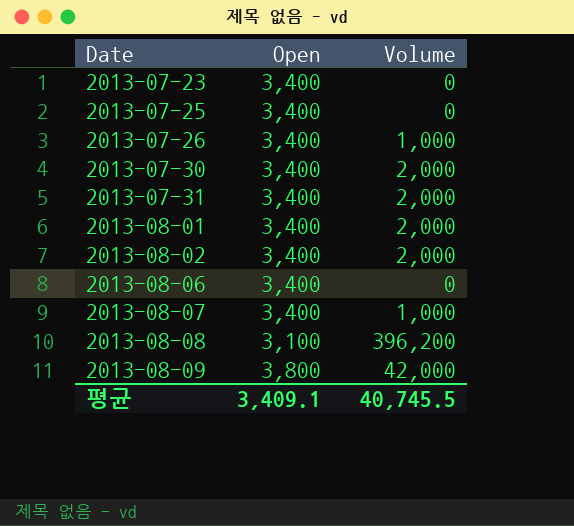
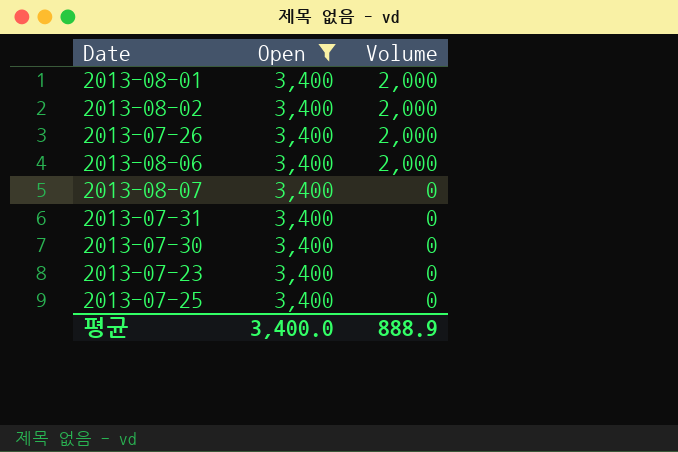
filter: none -> Open = 3,400
row order: Date ascending -> Volume descending
2013-07-26 | Volume: 1,000 -> 2,000
2013-08-06 | Volume: 0 -> 2,000
2013-08-07 | Volume: 1,000 -> 0
2013-07-31 | Volume: 2,000 -> 0
2013-07-30 | Volume: 2,000 -> 0
평균 | Open: 3,409.1 -> 3,400.0
평균 | Volume: 40,745.5 -> 888.9

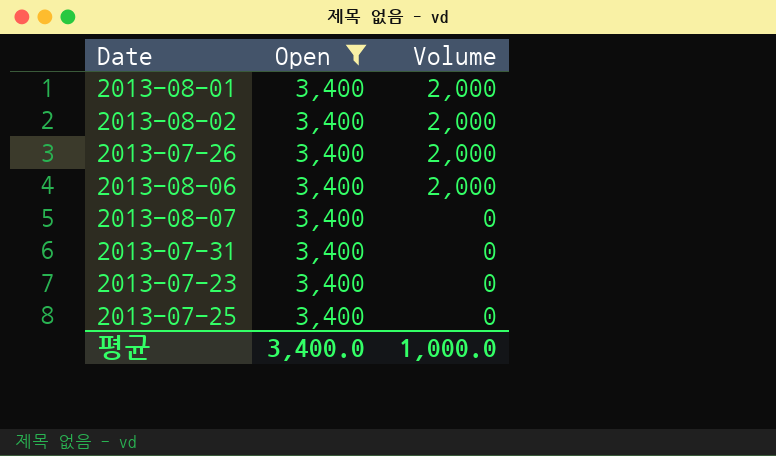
row 2013-07-30: 3,400 | 0 -> none
평균 | Volume: 888.9 -> 1,000.0

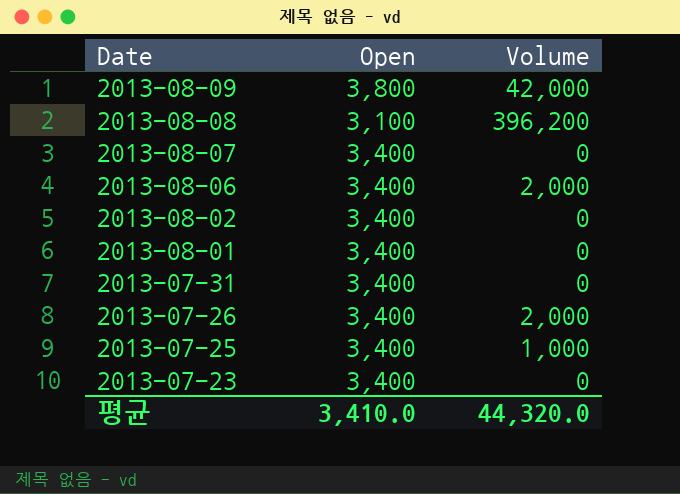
filter: Open = 3,400 -> none
row order: Volume descending -> Date descending
2013-08-02 | Volume: 2,000 -> 0
2013-08-01 | Volume: 2,000 -> 0
2013-07-25 | Volume: 0 -> 1,000
평균 | Open: 3,400.0 -> 3,410.0
평균 | Volume: 1,000.0 -> 44,320.0

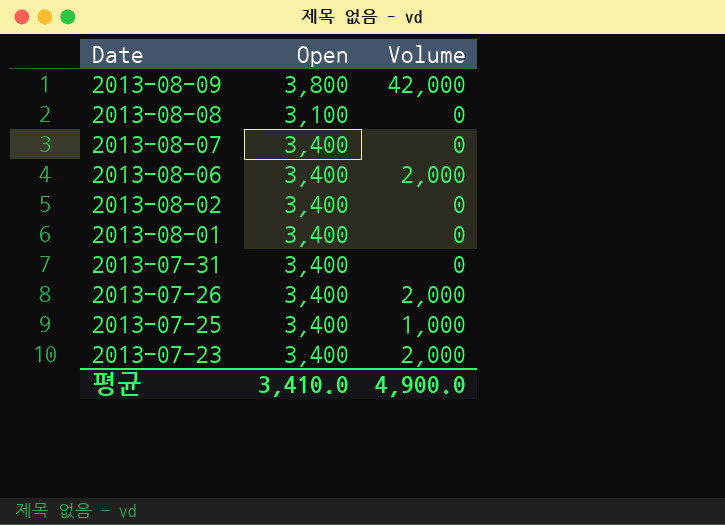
2013-08-08 | Volume: 396,200 -> 0
2013-07-23 | Volume: 0 -> 2,000
평균 | Volume: 44,320.0 -> 4,900.0

